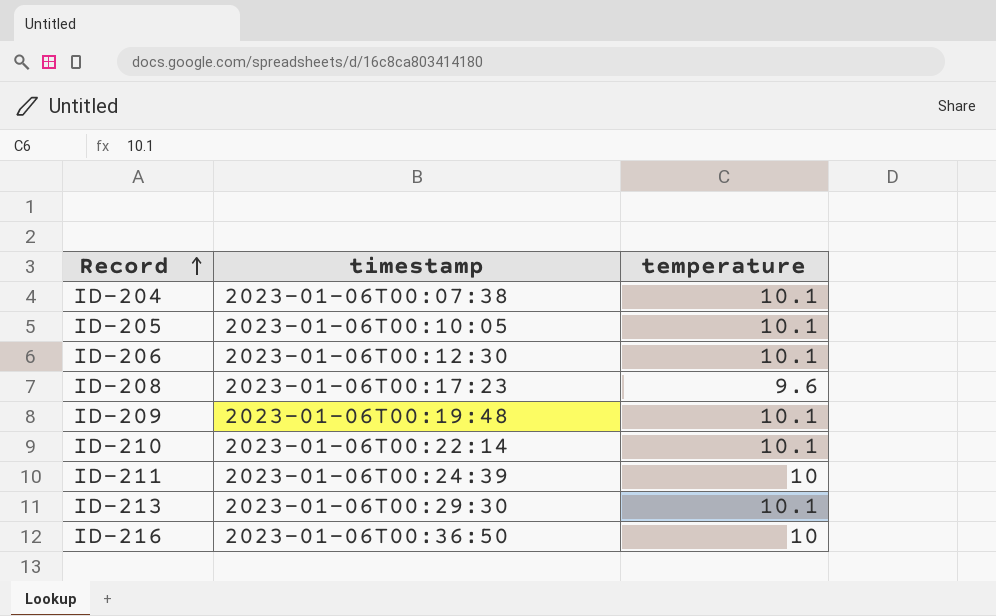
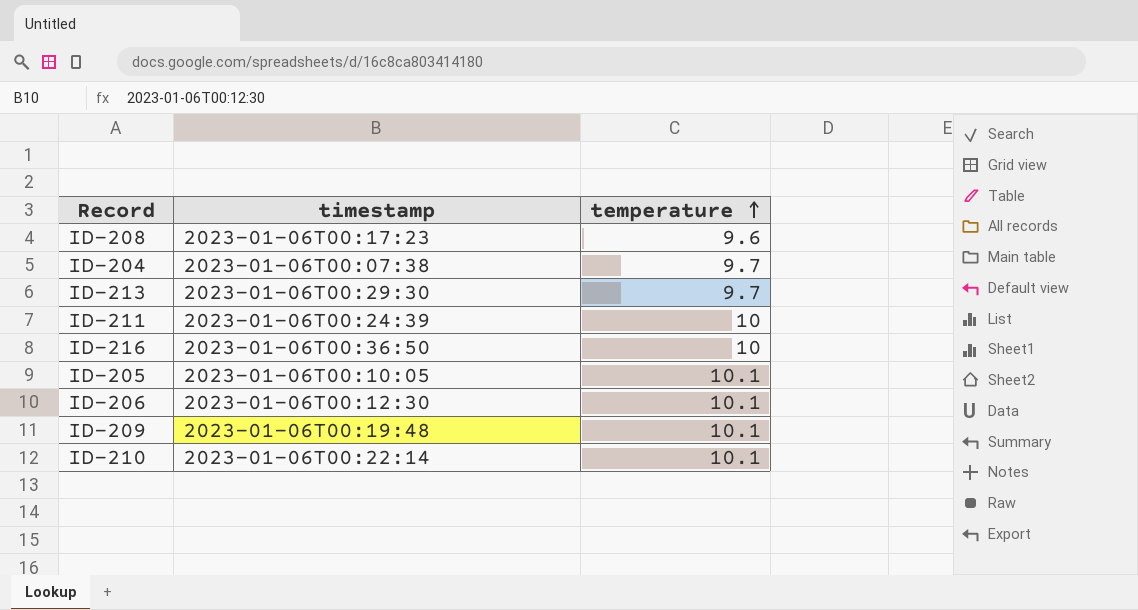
row order: Record ascending -> temperature ascending
ID-204 | temperature: 10.1 -> 9.7
ID-213 | temperature: 10.1 -> 9.7

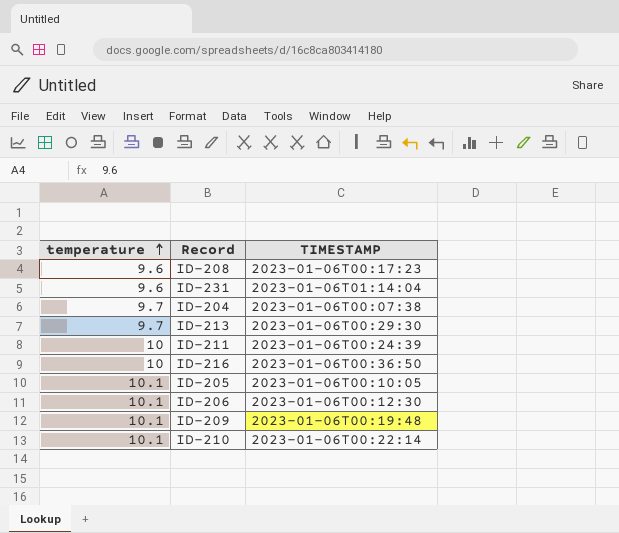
column temperature | position: 3 -> 1
column name: timestamp -> TIMESTAMP
row ID-231: none -> 9.6 | 2023-01-06T01:14:04

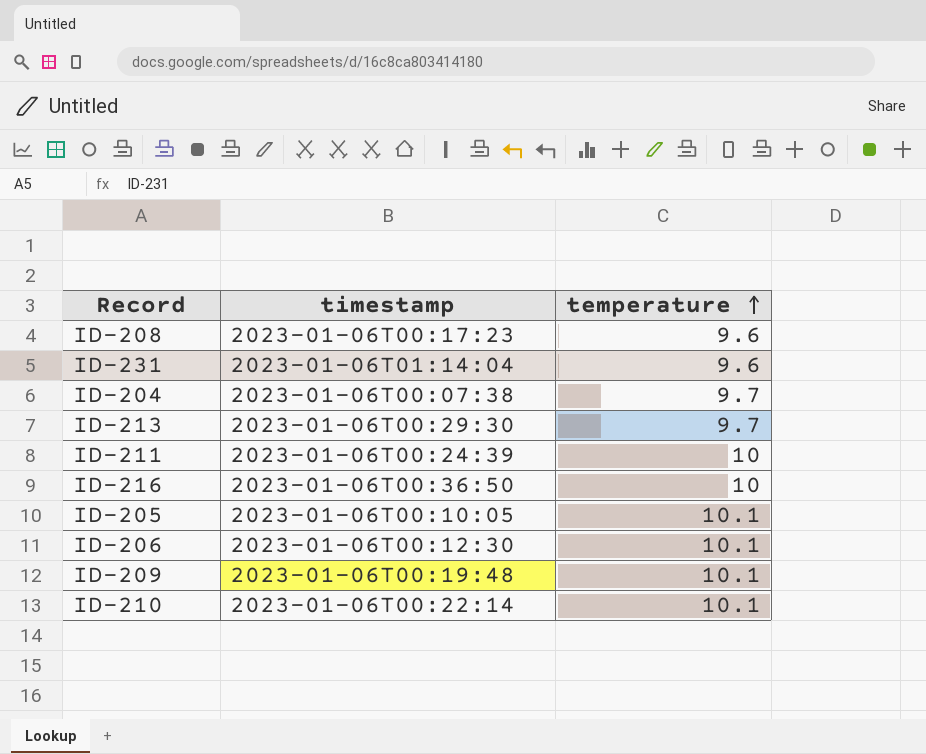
column name: TIMESTAMP -> timestamp
column temperature | position: 1 -> 3

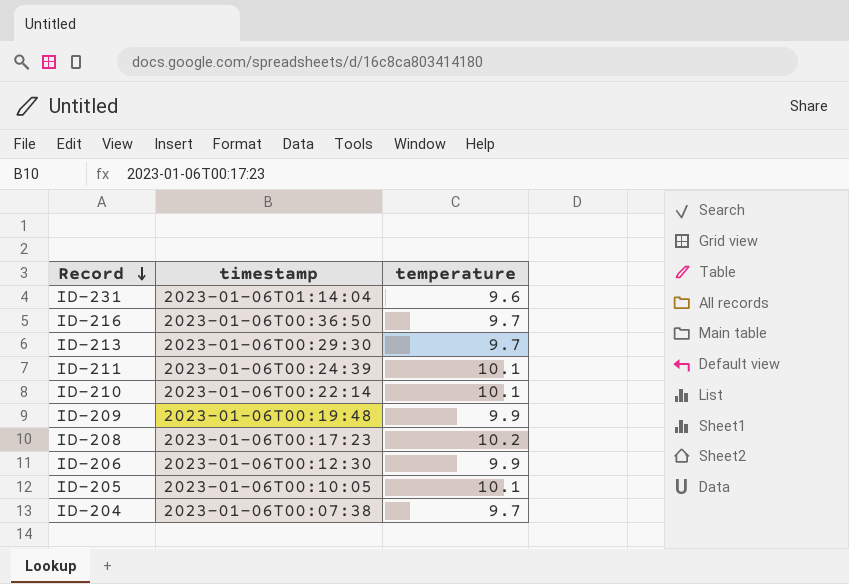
row order: temperature ascending -> Record descending
ID-216 | temperature: 10 -> 9.7
ID-211 | temperature: 10 -> 10.1
ID-209 | temperature: 10.1 -> 9.9
ID-208 | temperature: 9.6 -> 10.2
ID-206 | temperature: 10.1 -> 9.9

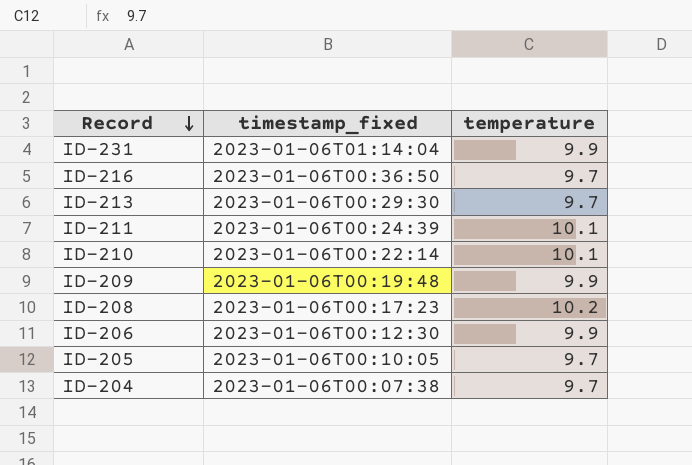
column name: timestamp -> timestamp_fixed
ID-231 | temperature: 9.6 -> 9.9
ID-205 | temperature: 10.1 -> 9.7

